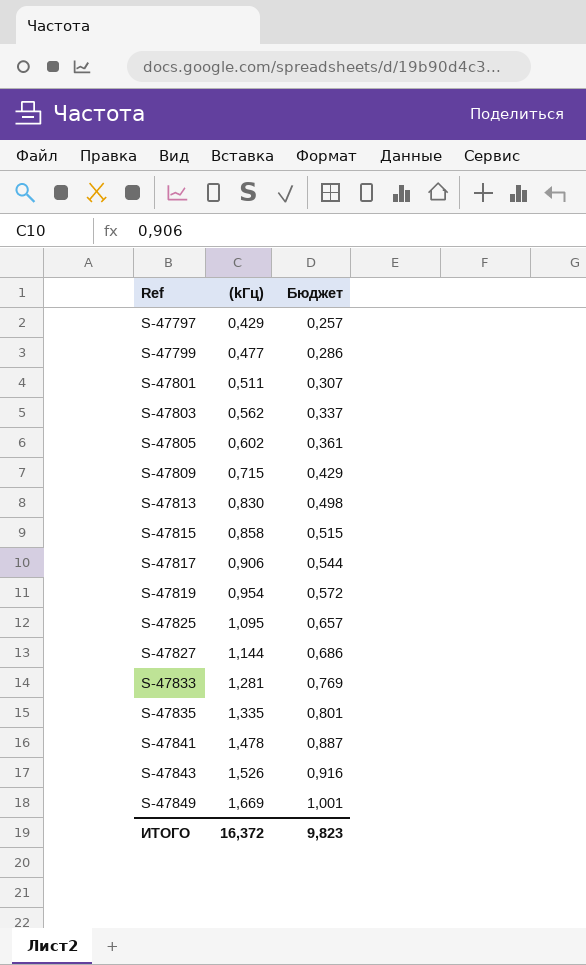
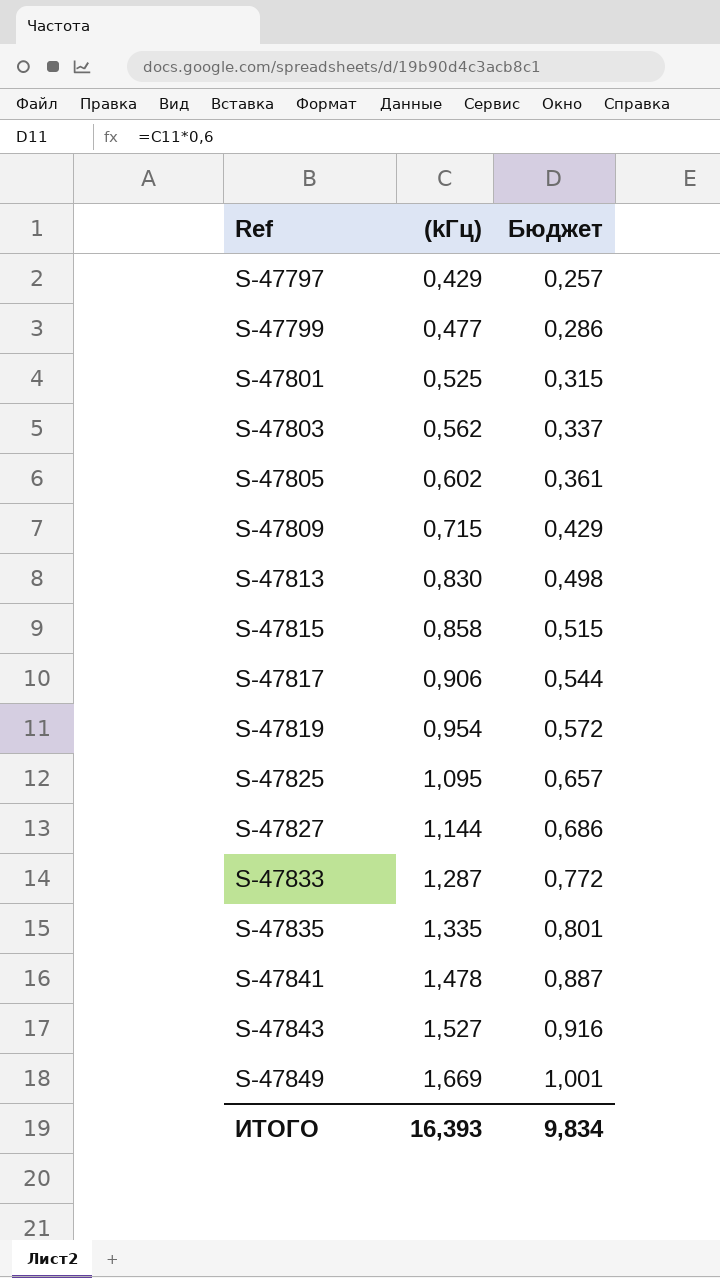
S-47801 | (kГц): 0,511 -> 0,525
S-47801 | Бюджет: 0,307 -> 0,315
S-47833 | (kГц): 1,281 -> 1,287
S-47833 | Бюджет: 0,769 -> 0,772
S-47843 | (kГц): 1,526 -> 1,527
ИТОГО | (kГц): 16,372 -> 16,393
ИТОГО | Бюджет: 9,823 -> 9,834

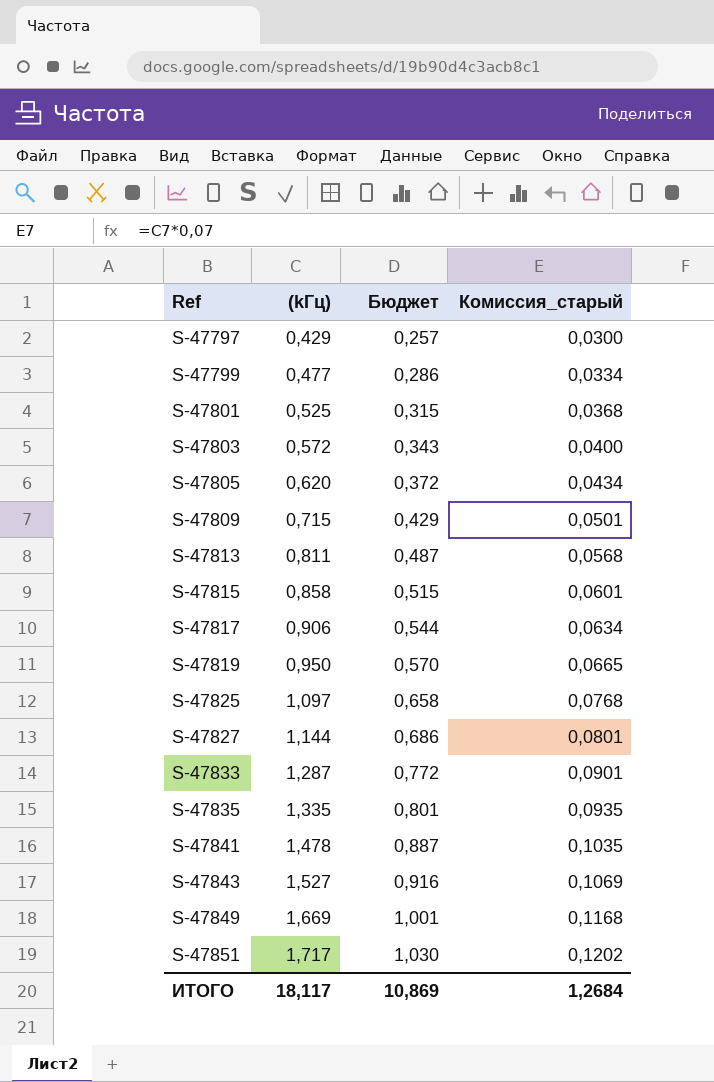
column Комиссия_старый | formula: none -> [(kГц)] * 0,07
S-47803 | (kГц): 0,562 -> 0,572
S-47803 | Бюджет: 0,337 -> 0,343
S-47805 | (kГц): 0,602 -> 0,620
S-47805 | Бюджет: 0,361 -> 0,372
S-47813 | (kГц): 0,830 -> 0,811
S-47813 | Бюджет: 0,498 -> 0,487
S-47819 | (kГц): 0,954 -> 0,950
S-47819 | Бюджет: 0,572 -> 0,570
S-47825 | (kГц): 1,095 -> 1,097
S-47825 | Бюджет: 0,657 -> 0,658
row S-47851: none -> 1,717 | 1,030 | 0,1202
ИТОГО | (kГц): 16,393 -> 18,117
ИТОГО | Бюджет: 9,834 -> 10,869

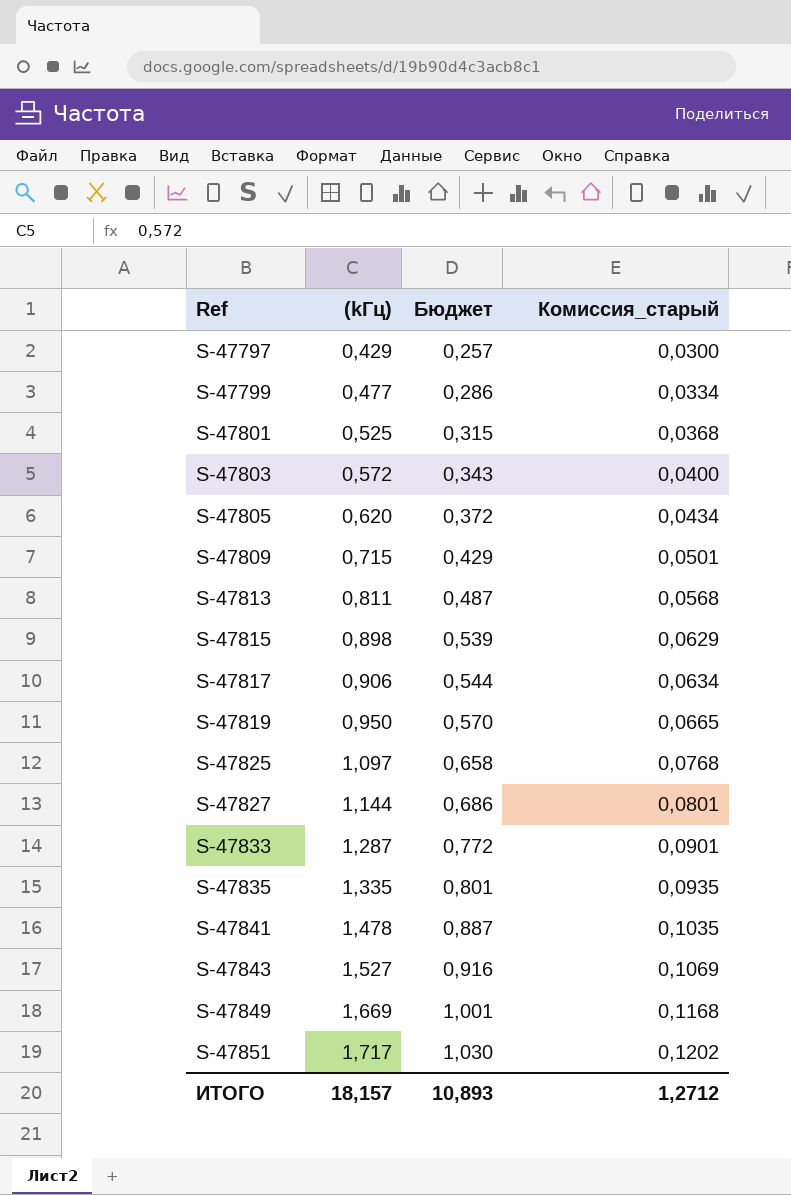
S-47815 | (kГц): 0,858 -> 0,898
S-47815 | Бюджет: 0,515 -> 0,539
S-47815 | Комиссия_старый: 0,0601 -> 0,0629
ИТОГО | (kГц): 18,117 -> 18,157
ИТОГО | Бюджет: 10,869 -> 10,893
ИТОГО | Комиссия_старый: 1,2684 -> 1,2712

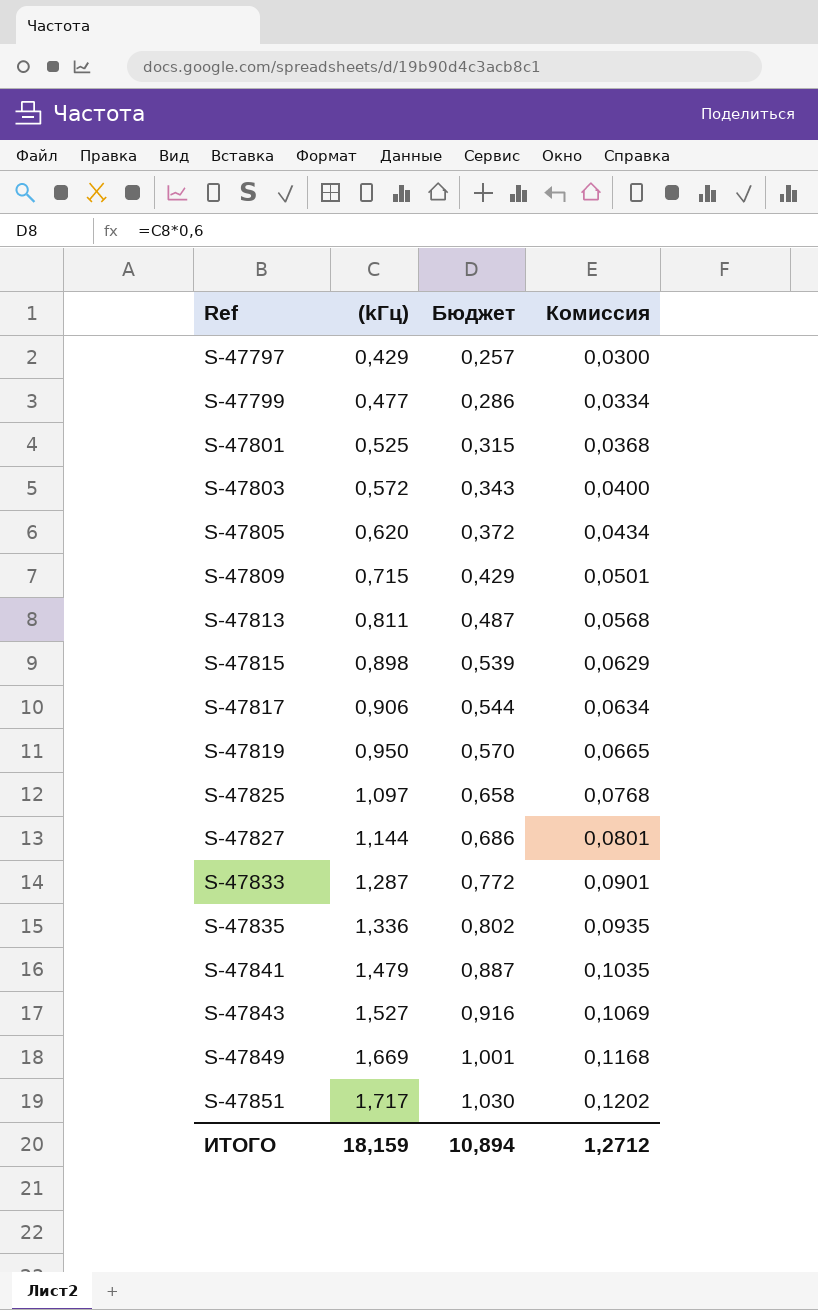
column name: Комиссия_старый -> Комиссия
S-47835 | (kГц): 1,335 -> 1,336
S-47835 | Бюджет: 0,801 -> 0,802
S-47841 | (kГц): 1,478 -> 1,479
ИТОГО | (kГц): 18,157 -> 18,159
ИТОГО | Бюджет: 10,893 -> 10,894

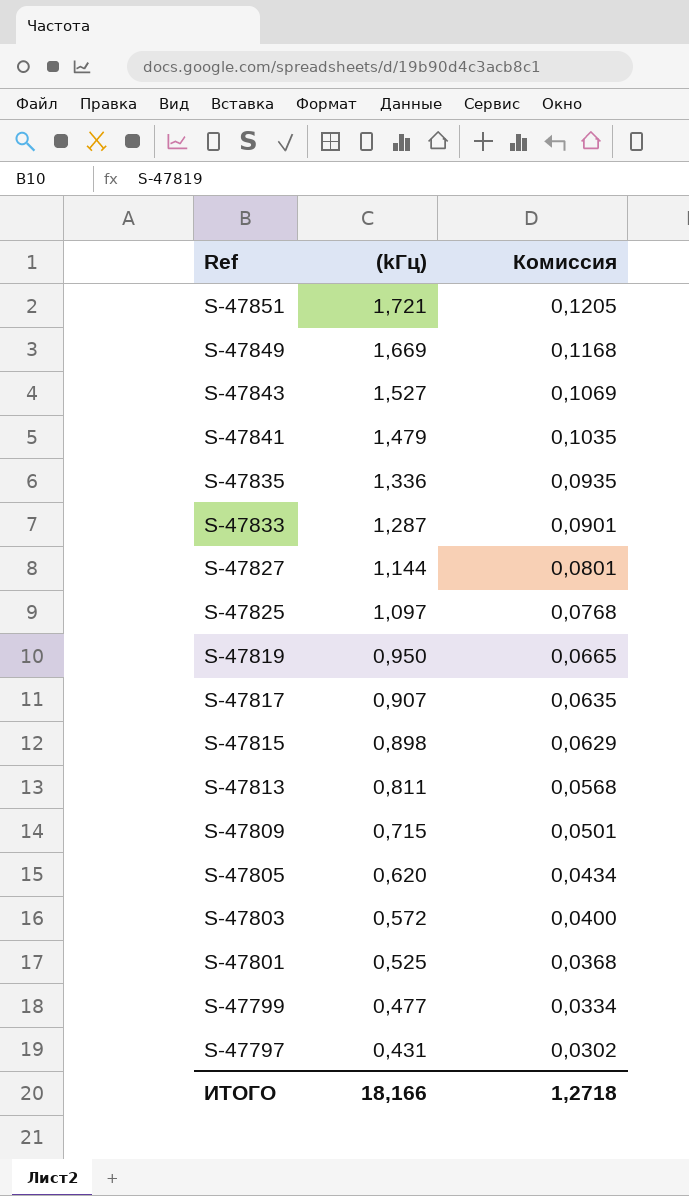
row order: Ref ascending -> Ref descending
column Бюджет | formula: [(kГц)] * 0,6 -> none
S-47851 | (kГц): 1,717 -> 1,721
S-47851 | Комиссия: 0,1202 -> 0,1205
S-47817 | (kГц): 0,906 -> 0,907
S-47817 | Комиссия: 0,0634 -> 0,0635
S-47797 | (kГц): 0,429 -> 0,431
S-47797 | Комиссия: 0,0300 -> 0,0302
ИТОГО | (kГц): 18,159 -> 18,166
ИТОГО | Комиссия: 1,2712 -> 1,2718

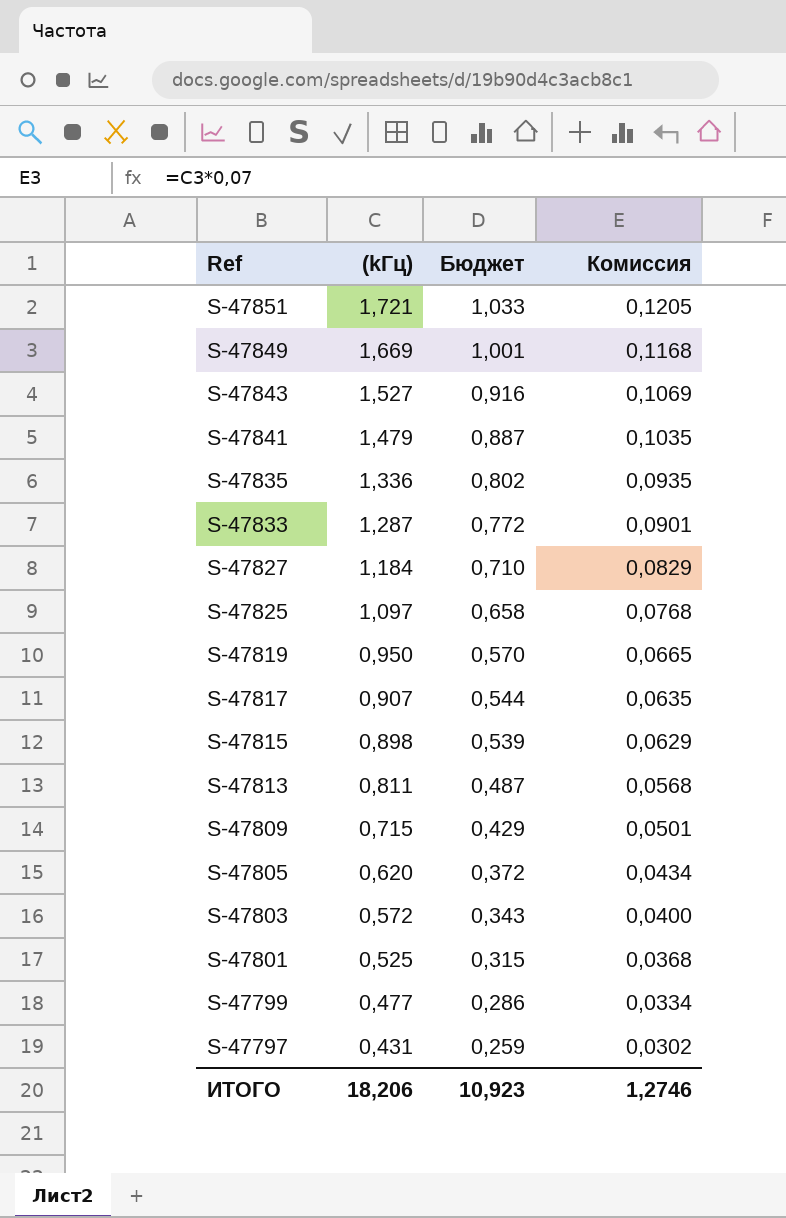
column Бюджет | formula: none -> [(kГц)] * 0,6
S-47827 | (kГц): 1,144 -> 1,184
S-47827 | Комиссия: 0,0801 -> 0,0829
ИТОГО | (kГц): 18,166 -> 18,206
ИТОГО | Комиссия: 1,2718 -> 1,2746

